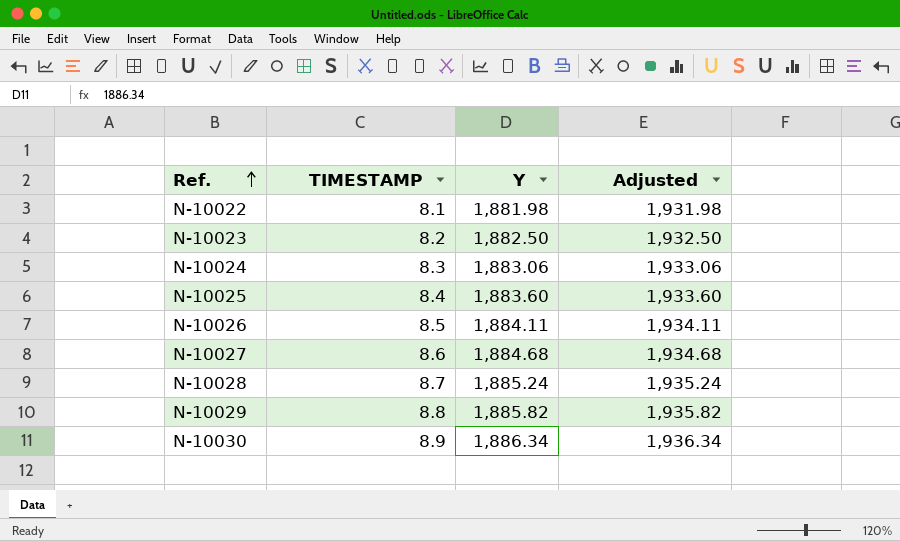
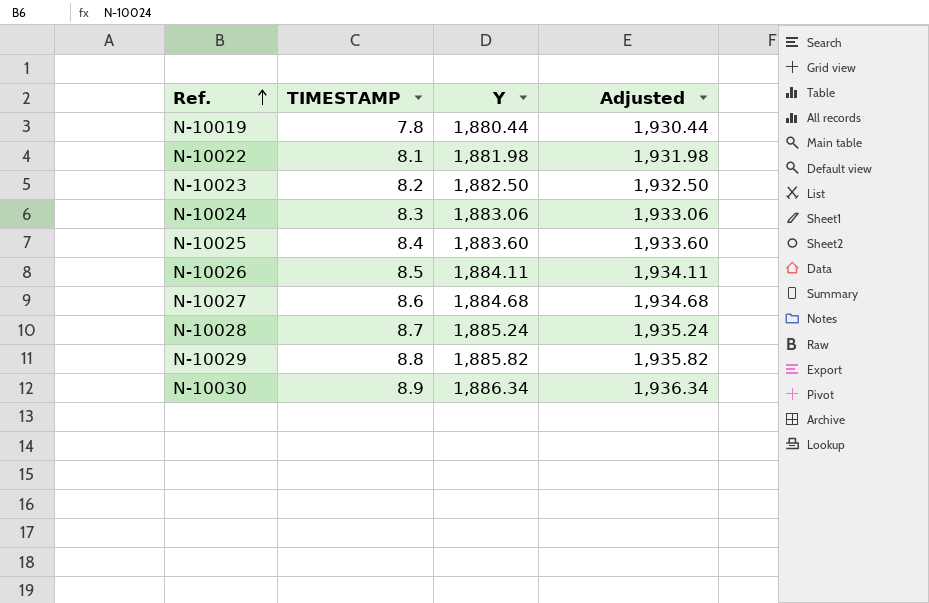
row N-10019: none -> 7.8 | 1,880.44 | 1,930.44

